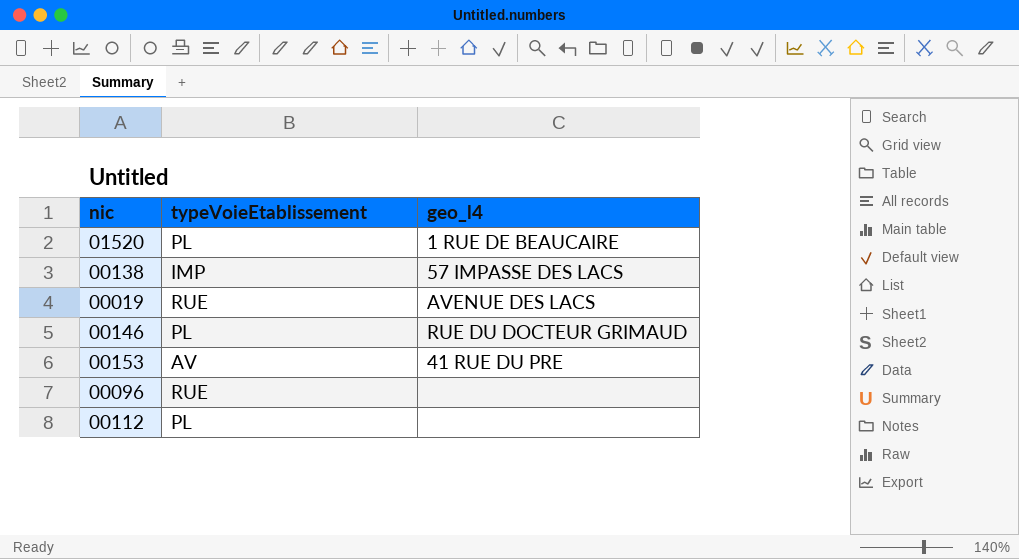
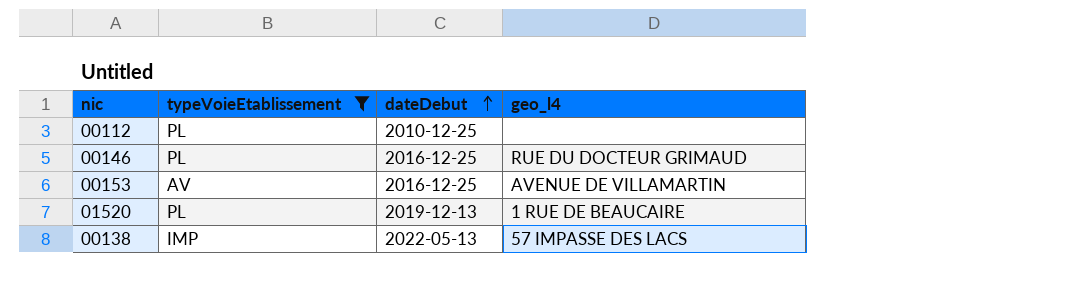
filter: none -> typeVoieEtablissement != RUE
row order: none -> dateDebut ascending
column dateDebut | position: none -> 3
00153 | geo_l4: 41 RUE DU PRE -> AVENUE DE VILLAMARTIN

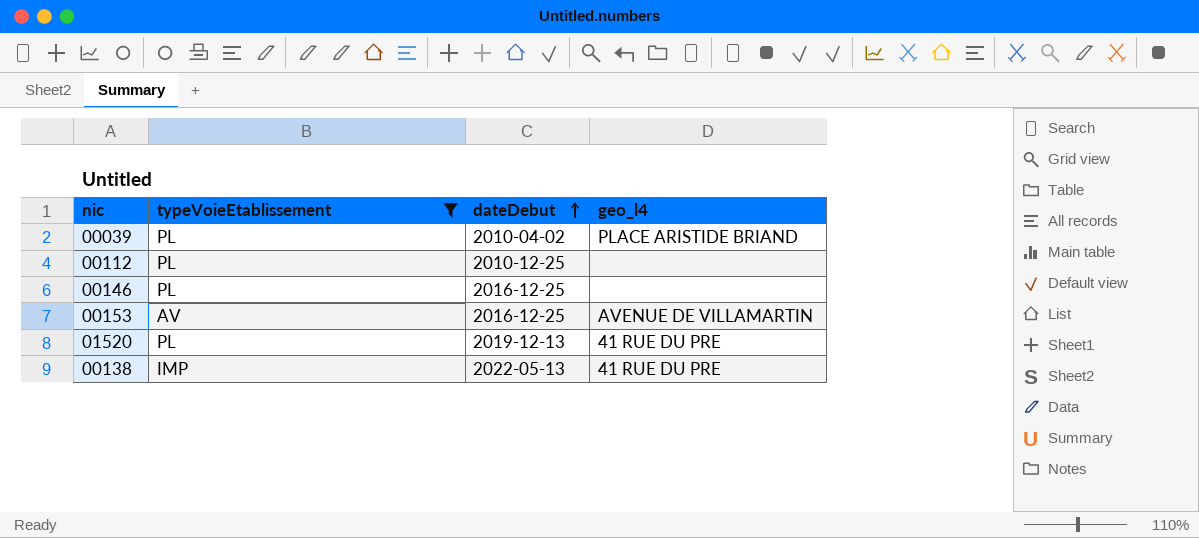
row 00039: none -> PL | 2010-04-02 | PLACE ARISTIDE BRIAND
00146 | geo_l4: RUE DU DOCTEUR GRIMAUD -> none
01520 | geo_l4: 1 RUE DE BEAUCAIRE -> 41 RUE DU PRE
00138 | geo_l4: 57 IMPASSE DES LACS -> 41 RUE DU PRE

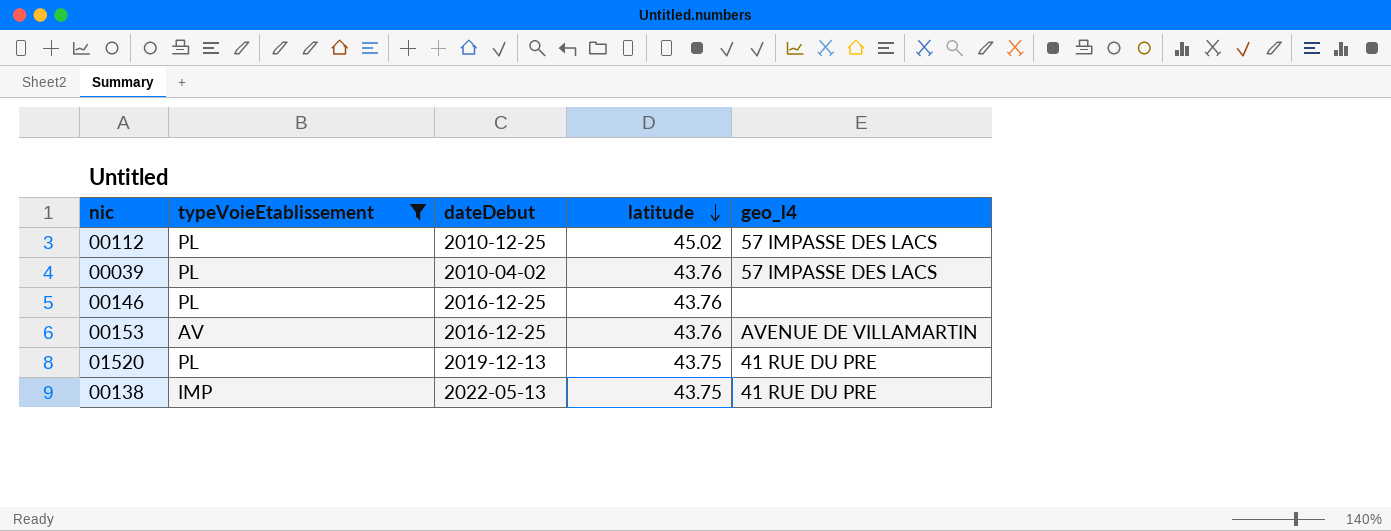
row order: dateDebut ascending -> latitude descending
column latitude | position: none -> 4
00112 | geo_l4: none -> 57 IMPASSE DES LACS
00039 | geo_l4: PLACE ARISTIDE BRIAND -> 57 IMPASSE DES LACS

